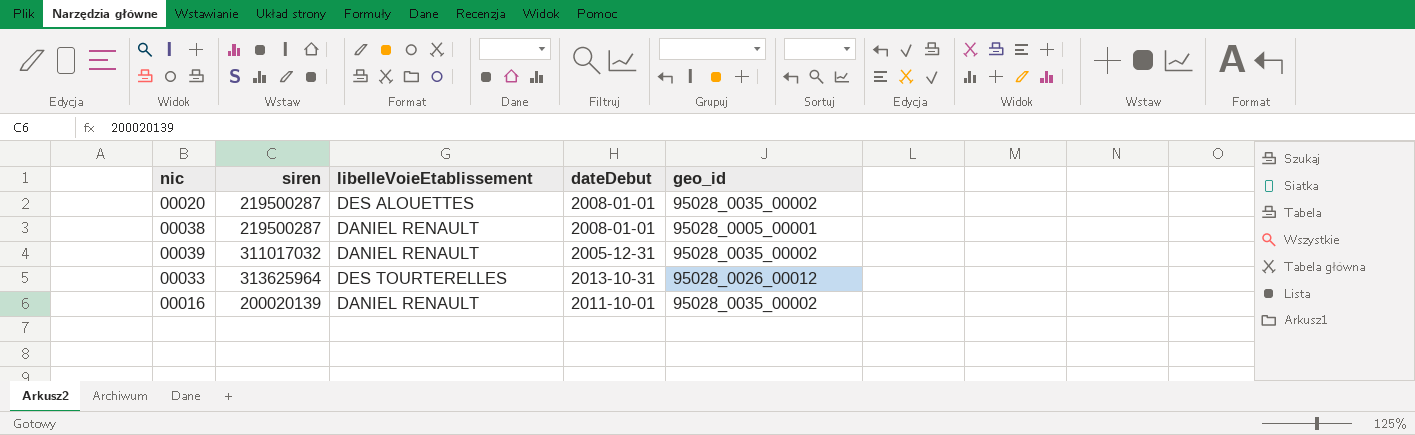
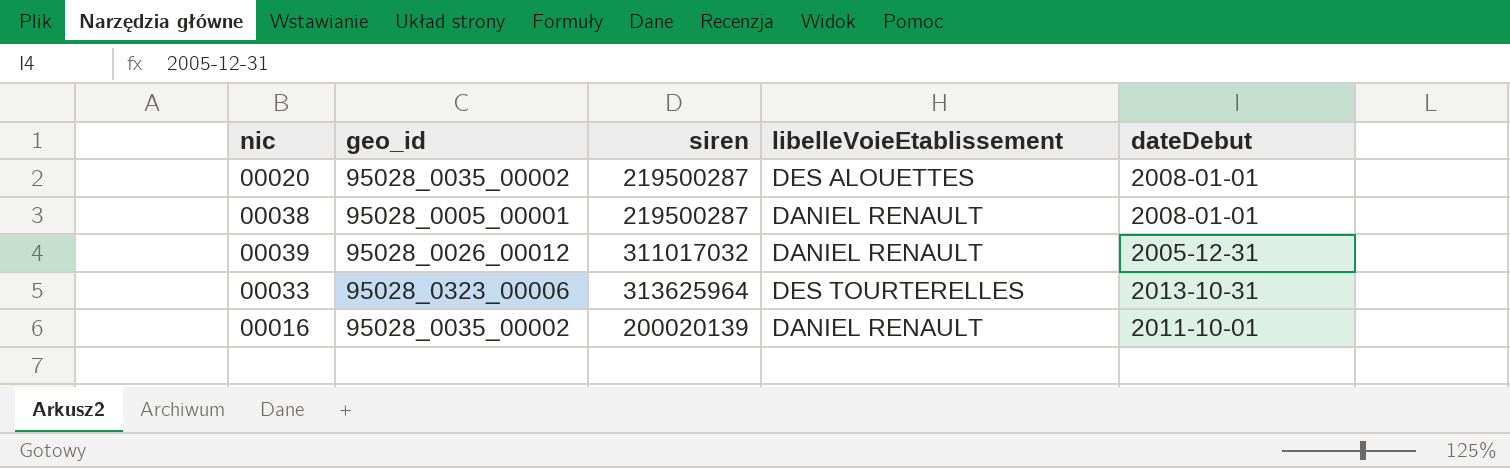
column geo_id | position: 5 -> 2
00039 | geo_id: 95028_0035_00002 -> 95028_0026_00012
00033 | geo_id: 95028_0026_00012 -> 95028_0323_00006

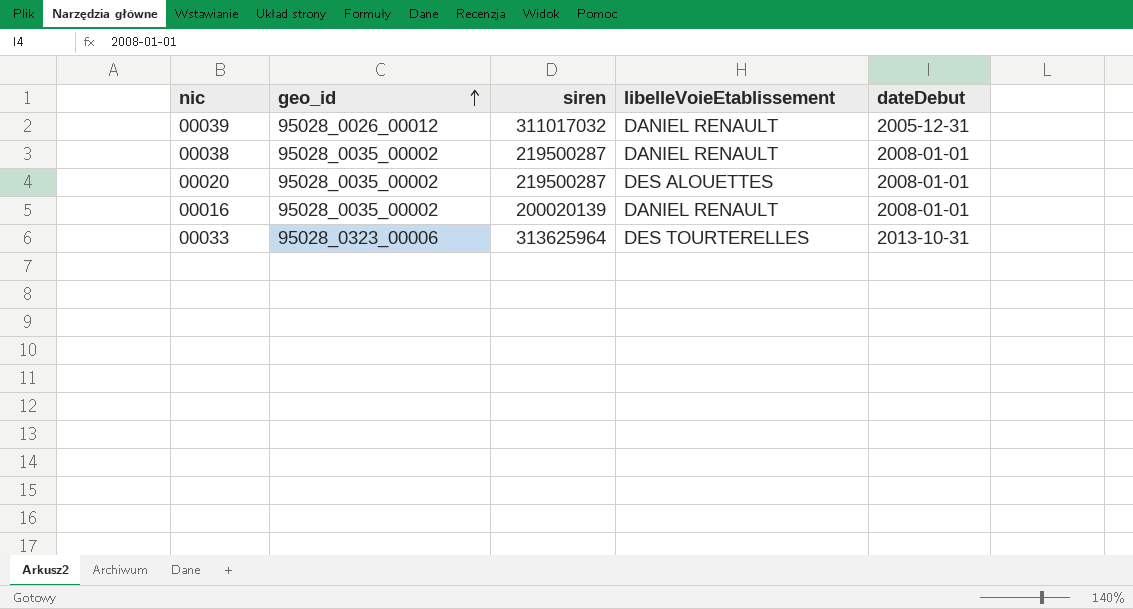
row order: none -> geo_id ascending
00038 | geo_id: 95028_0005_00001 -> 95028_0035_00002
00016 | dateDebut: 2011-10-01 -> 2008-01-01

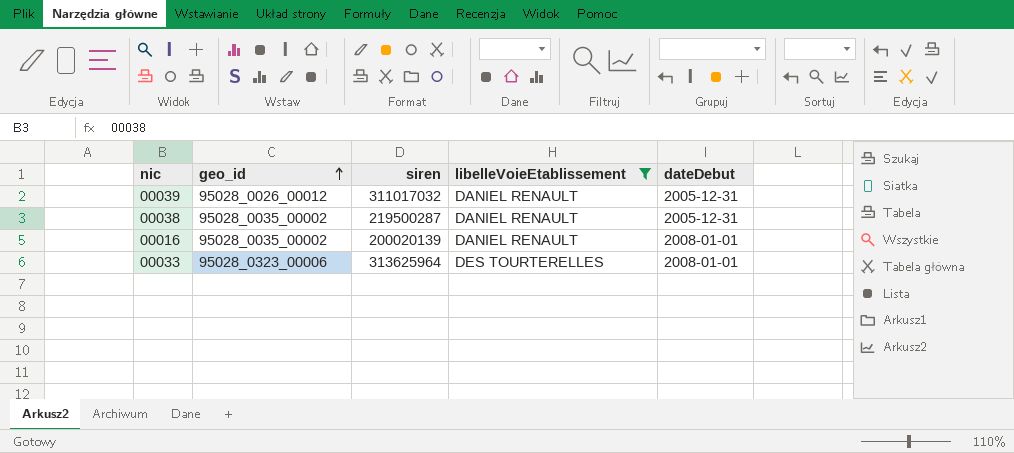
filter: none -> libelleVoieEtablissement != DES ALOUETTES
00038 | dateDebut: 2008-01-01 -> 2005-12-31
00033 | dateDebut: 2013-10-31 -> 2008-01-01

